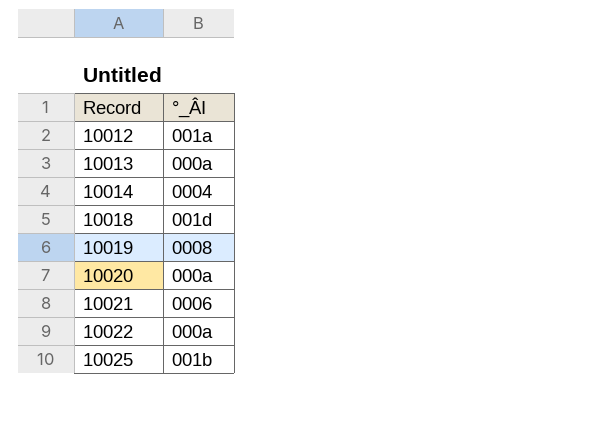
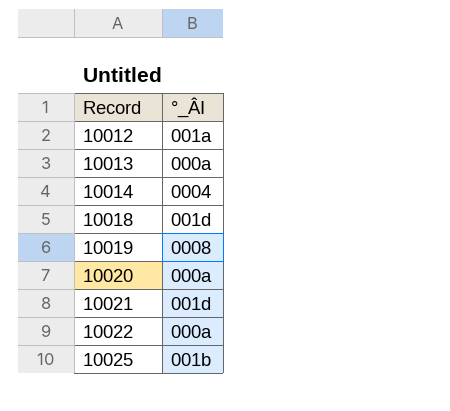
10021 | °_ÂI: 0006 -> 001d

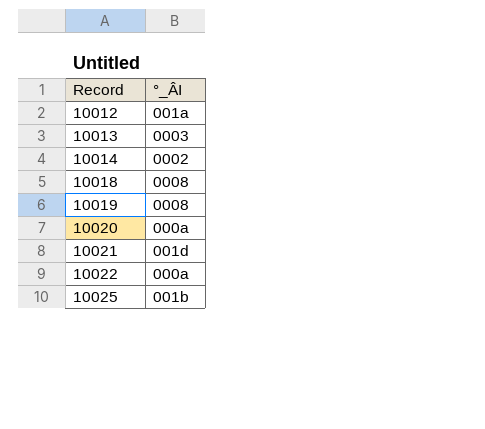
10013 | °_ÂI: 000a -> 0003
10014 | °_ÂI: 0004 -> 0002
10018 | °_ÂI: 001d -> 0008

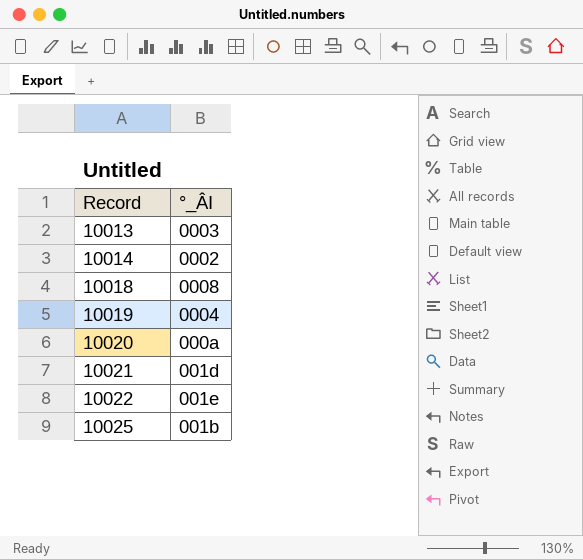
row 10012: 001a -> none
10019 | °_ÂI: 0008 -> 0004
10022 | °_ÂI: 000a -> 001e

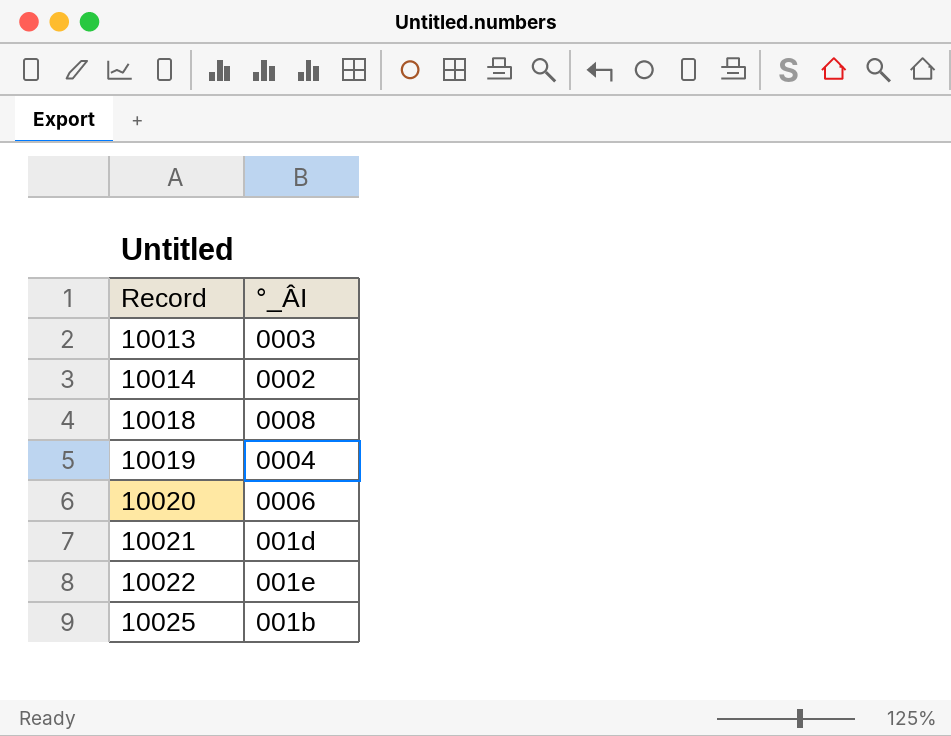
10020 | °_ÂI: 000a -> 0006

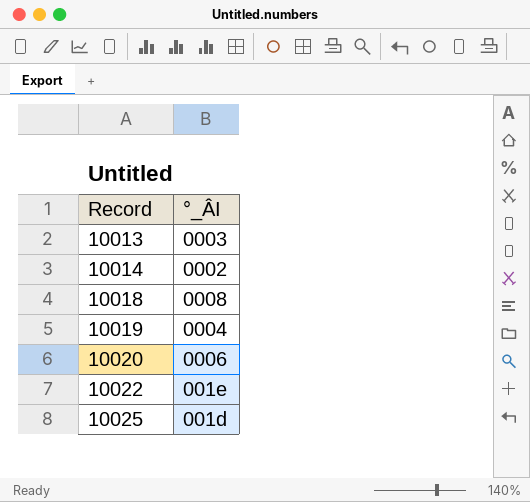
row 10021: 001d -> none
10025 | °_ÂI: 001b -> 001d

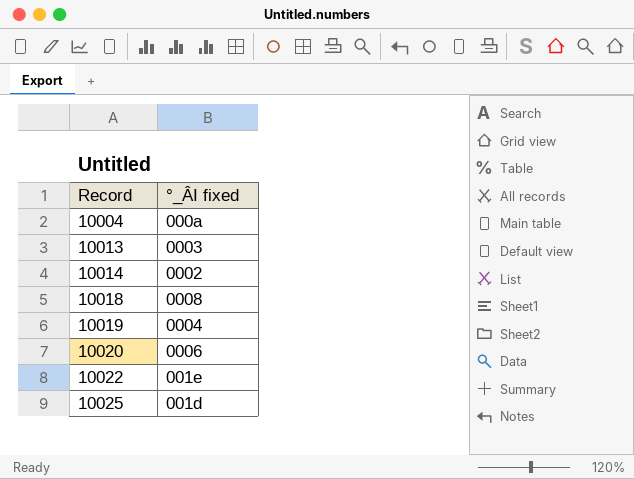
column name: °_ÂI -> °_ÂI fixed
row 10004: none -> 000a

